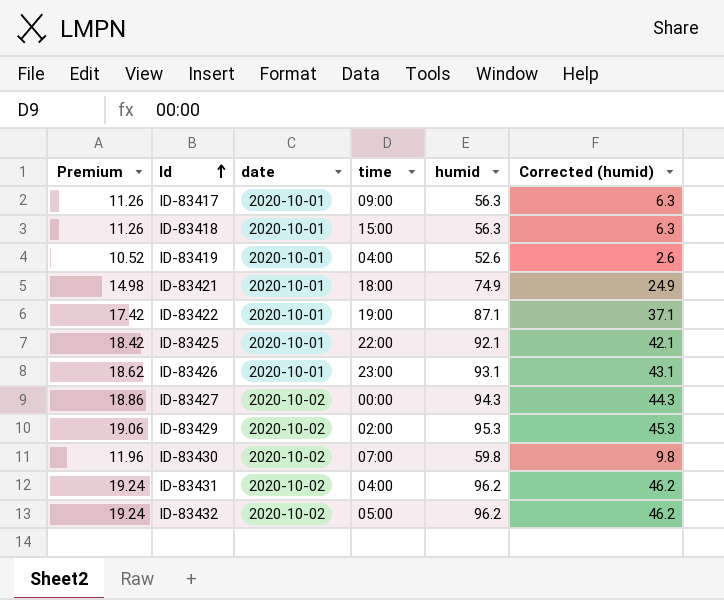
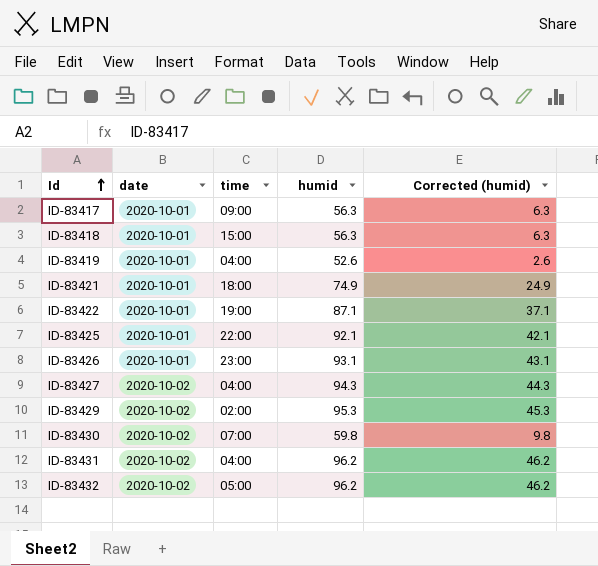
column Premium | formula: [humid] * 0.2 -> none
ID-83427 | time: 00:00 -> 04:00

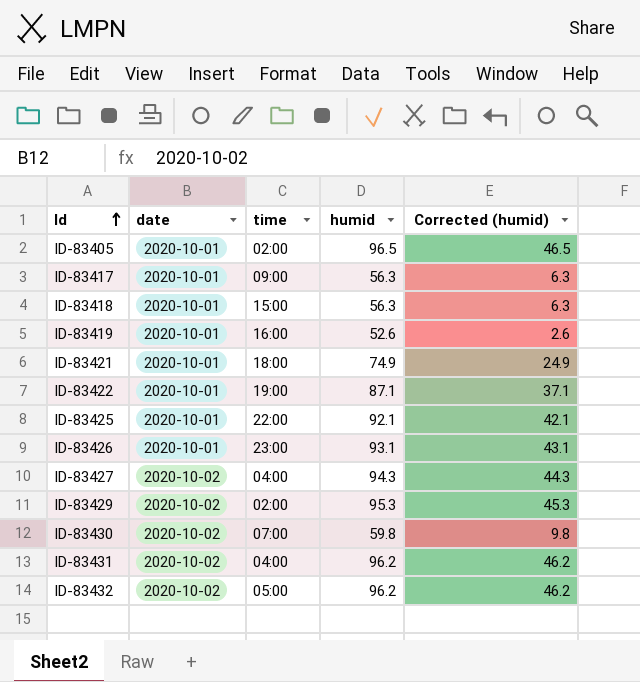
row ID-83405: none -> 2020-10-01 | 02:00 | 96.5 | 46.5
ID-83419 | time: 04:00 -> 16:00

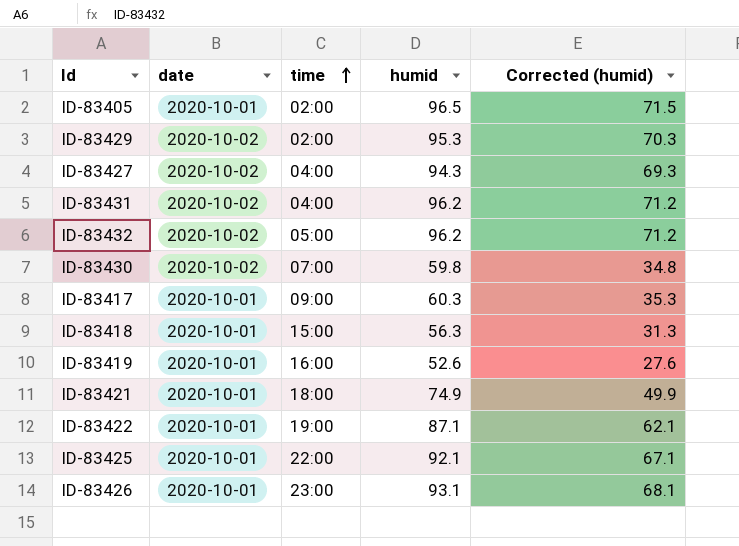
row order: Id ascending -> time ascending
column Corrected (humid) | formula: [humid] - 50 -> [humid] - 25
ID-83417 | humid: 56.3 -> 60.3

